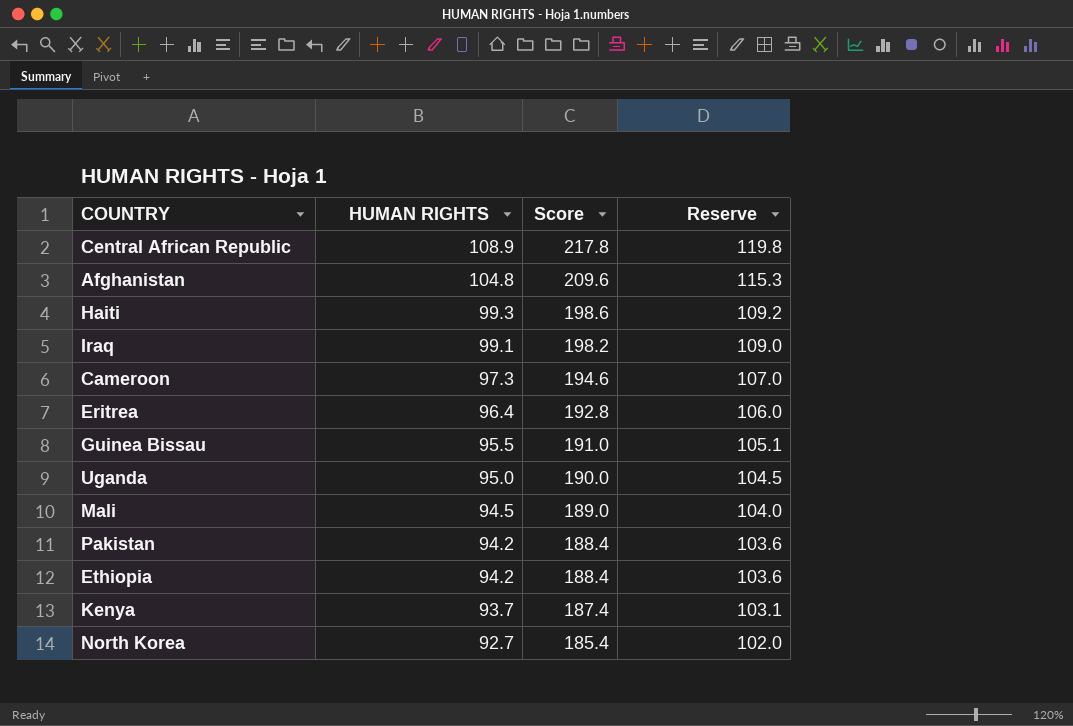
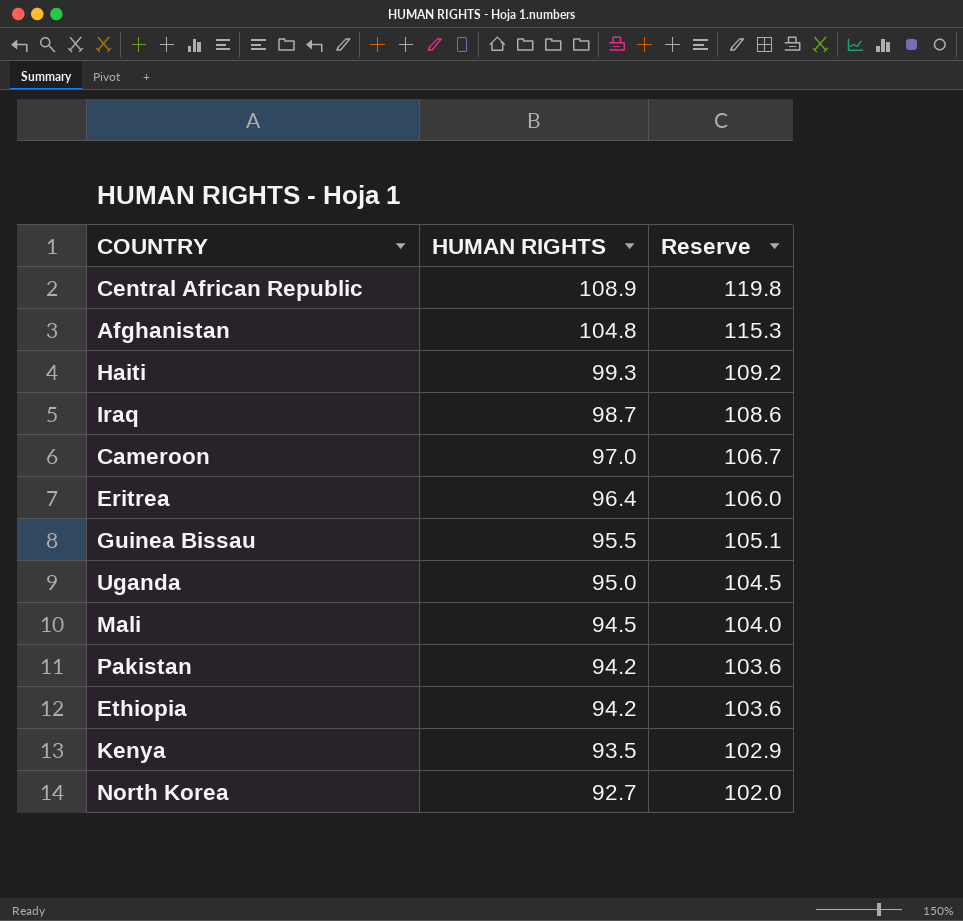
column Score | formula: [HUMAN RIGHTS] * 2 -> none
Iraq | HUMAN RIGHTS: 99.1 -> 98.7
Iraq | Reserve: 109.0 -> 108.6
Cameroon | HUMAN RIGHTS: 97.3 -> 97.0
Cameroon | Reserve: 107.0 -> 106.7
Kenya | HUMAN RIGHTS: 93.7 -> 93.5
Kenya | Reserve: 103.1 -> 102.9

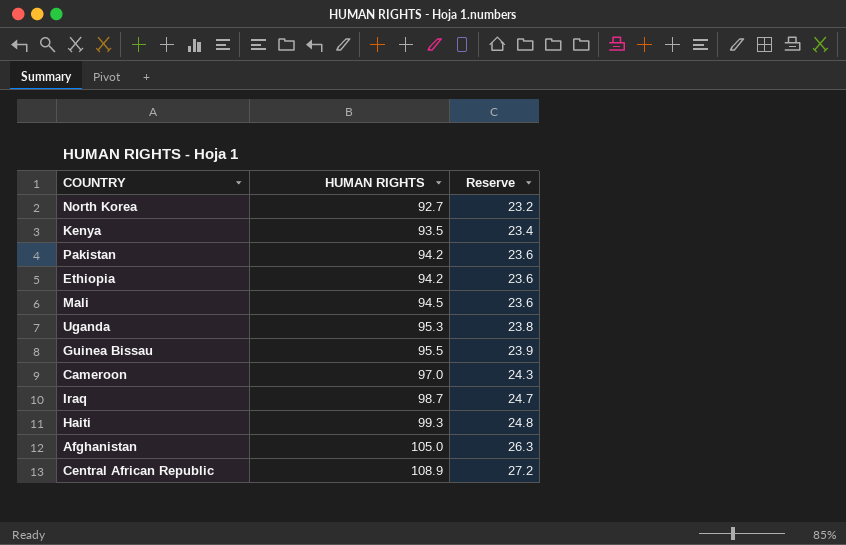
row order: HUMAN RIGHTS descending -> HUMAN RIGHTS ascending
column Reserve | formula: [HUMAN RIGHTS] * 1.1 -> [HUMAN RIGHTS] * 0.25
row Eritrea: 96.4 | 106.0 -> none
Uganda | HUMAN RIGHTS: 95.0 -> 95.3
Afghanistan | HUMAN RIGHTS: 104.8 -> 105.0

